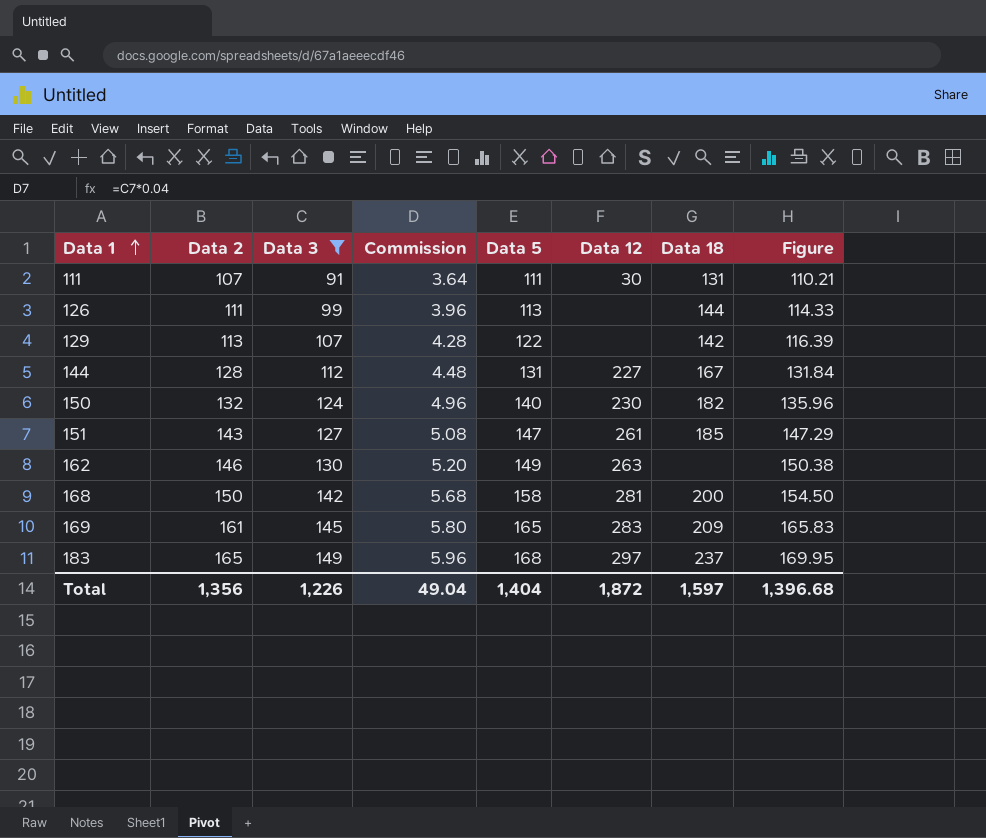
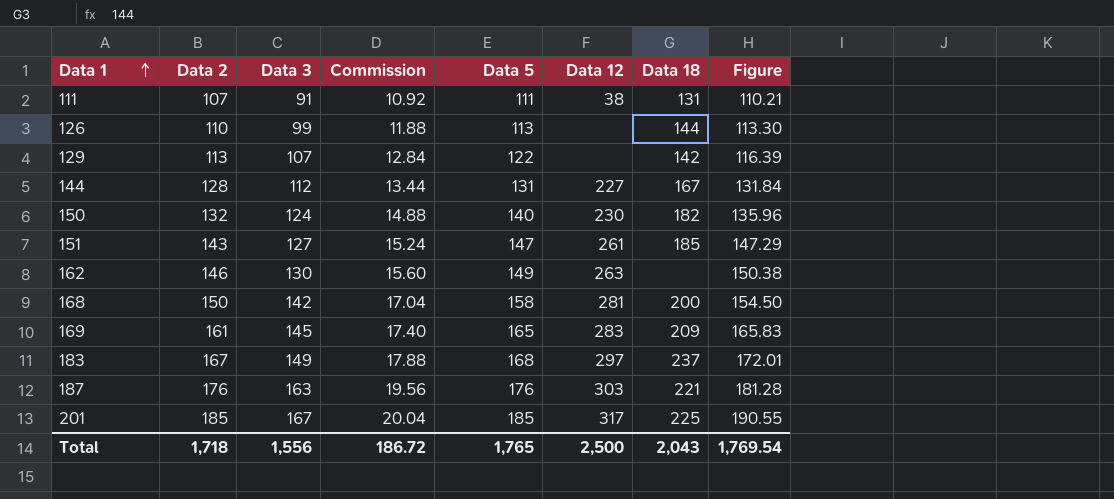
filter: Data 3 <= 149 -> none
column Commission | formula: [Data 3] * 0.04 -> [Data 3] * 0.12
111 | Data 12: 30 -> 38
126 | Data 2: 111 -> 110
126 | Figure: 114.33 -> 113.30
183 | Data 2: 165 -> 167
183 | Figure: 169.95 -> 172.01
Total | Data 2: 1,356 -> 1,718
Total | Data 3: 1,226 -> 1,556
Total | Commission: 49.04 -> 186.72
Total | Data 5: 1,404 -> 1,765
Total | Data 12: 1,872 -> 2,500
Total | Data 18: 1,597 -> 2,043
Total | Figure: 1,396.68 -> 1,769.54

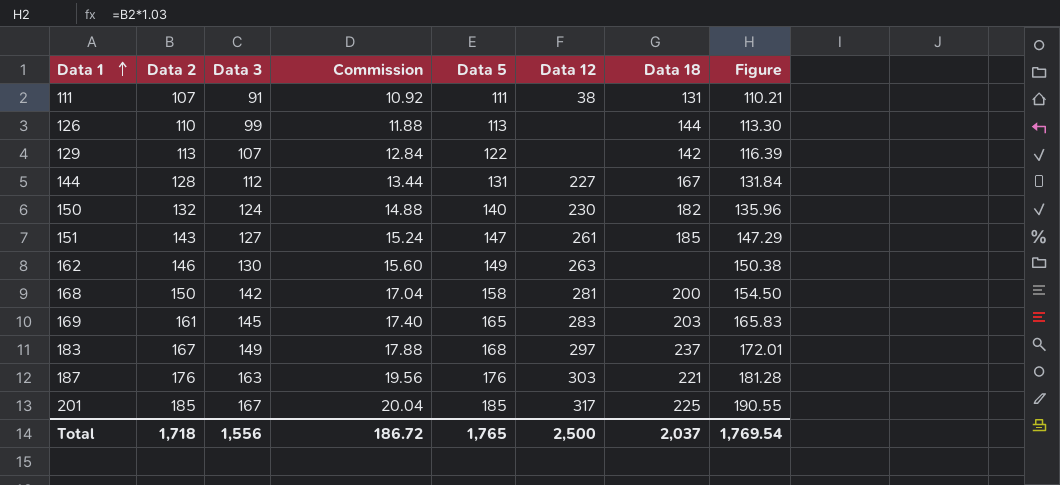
169 | Data 18: 209 -> 203
Total | Data 18: 2,043 -> 2,037

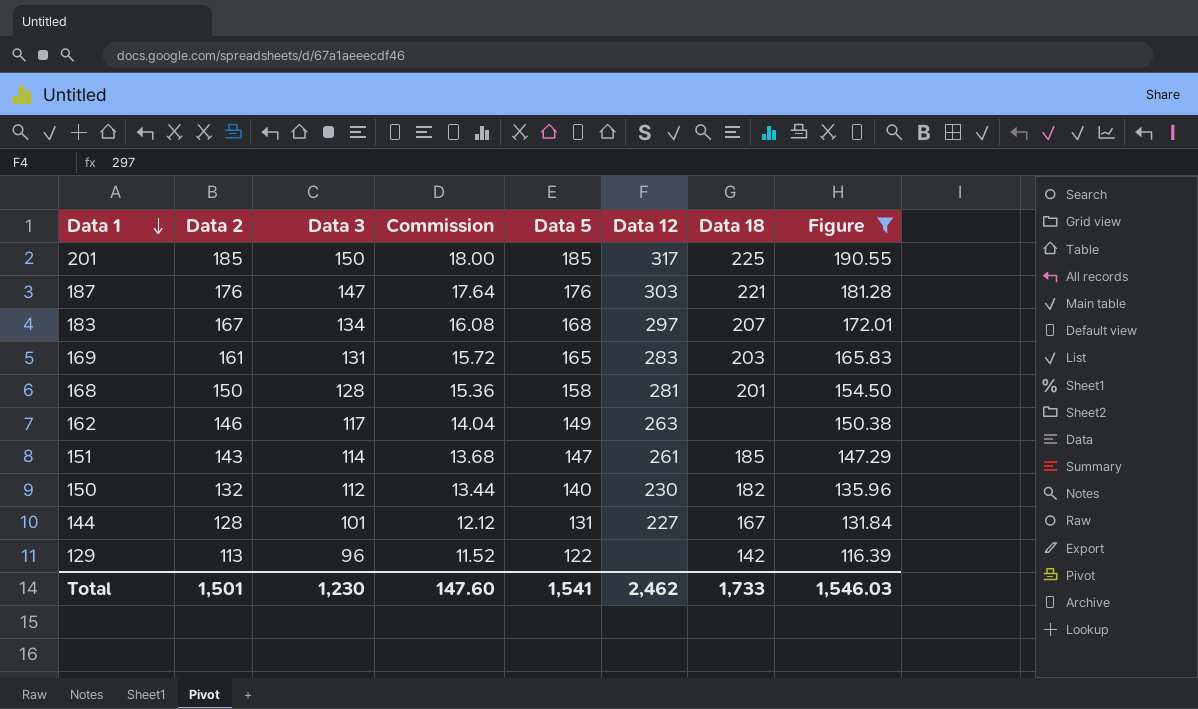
filter: none -> Figure >= 116.39
row order: Data 1 ascending -> Data 1 descending
201 | Data 3: 167 -> 150
201 | Commission: 20.04 -> 18.00
187 | Data 3: 163 -> 147
187 | Commission: 19.56 -> 17.64
183 | Data 3: 149 -> 134
183 | Commission: 17.88 -> 16.08
183 | Data 18: 237 -> 207
169 | Data 3: 145 -> 131
169 | Commission: 17.40 -> 15.72
168 | Data 3: 142 -> 128
168 | Commission: 17.04 -> 15.36
168 | Data 18: 200 -> 201
162 | Data 3: 130 -> 117
162 | Commission: 15.60 -> 14.04
151 | Data 3: 127 -> 114
151 | Commission: 15.24 -> 13.68
150 | Data 3: 124 -> 112
150 | Commission: 14.88 -> 13.44
144 | Data 3: 112 -> 101
144 | Commission: 13.44 -> 12.12
129 | Data 3: 107 -> 96
129 | Commission: 12.84 -> 11.52
Total | Data 2: 1,718 -> 1,501
Total | Data 3: 1,556 -> 1,230
Total | Commission: 186.72 -> 147.60
Total | Data 5: 1,765 -> 1,541
Total | Data 12: 2,500 -> 2,462
Total | Data 18: 2,037 -> 1,733
Total | Figure: 1,769.54 -> 1,546.03

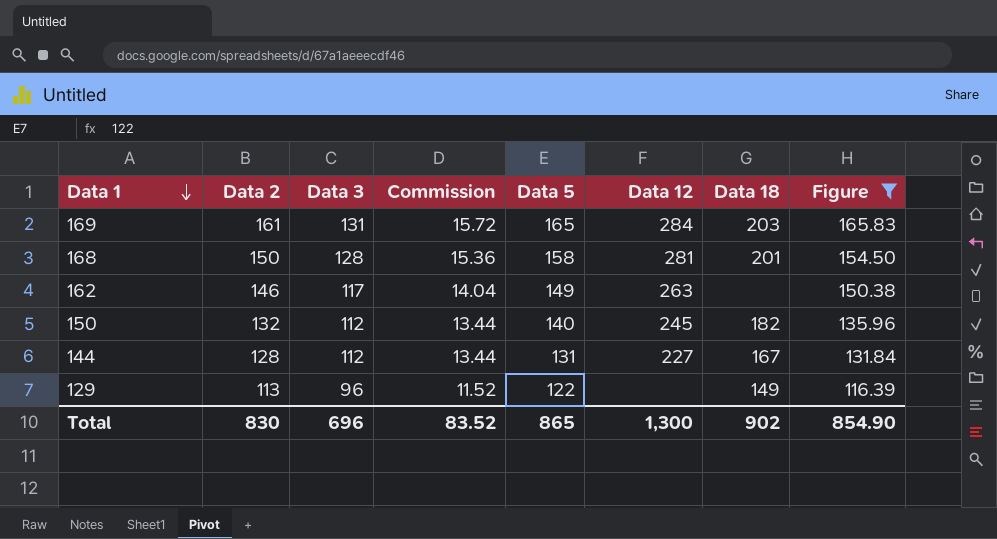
row 201: 185 | 150 | 18.00 | 185 | 317 | 225 | 190.55 -> none
row 187: 176 | 147 | 17.64 | 176 | 303 | 221 | 181.28 -> none
row 183: 167 | 134 | 16.08 | 168 | 297 | 207 | 172.01 -> none
row 151: 143 | 114 | 13.68 | 147 | 261 | 185 | 147.29 -> none
169 | Data 12: 283 -> 284
150 | Data 12: 230 -> 245
144 | Data 3: 101 -> 112
144 | Commission: 12.12 -> 13.44
129 | Data 18: 142 -> 149
Total | Data 2: 1,501 -> 830
Total | Data 3: 1,230 -> 696
Total | Commission: 147.60 -> 83.52
Total | Data 5: 1,541 -> 865
Total | Data 12: 2,462 -> 1,300
Total | Data 18: 1,733 -> 902
Total | Figure: 1,546.03 -> 854.90

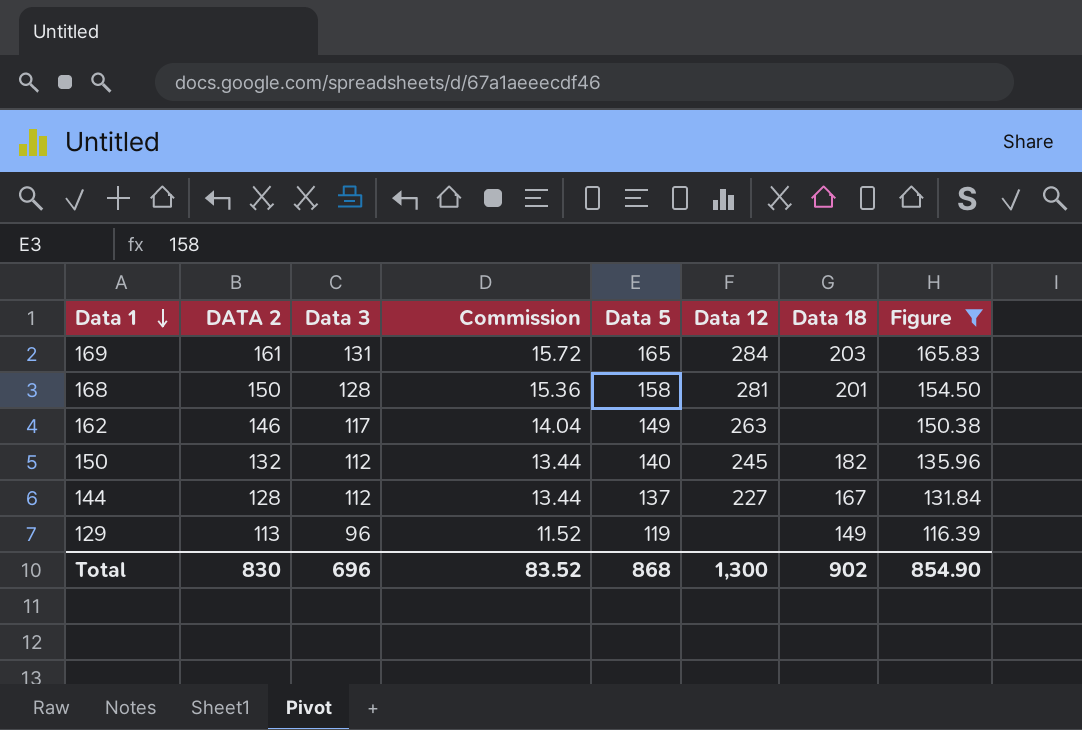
column name: Data 2 -> DATA 2
144 | Data 5: 131 -> 137
129 | Data 5: 122 -> 119
Total | Data 5: 865 -> 868

